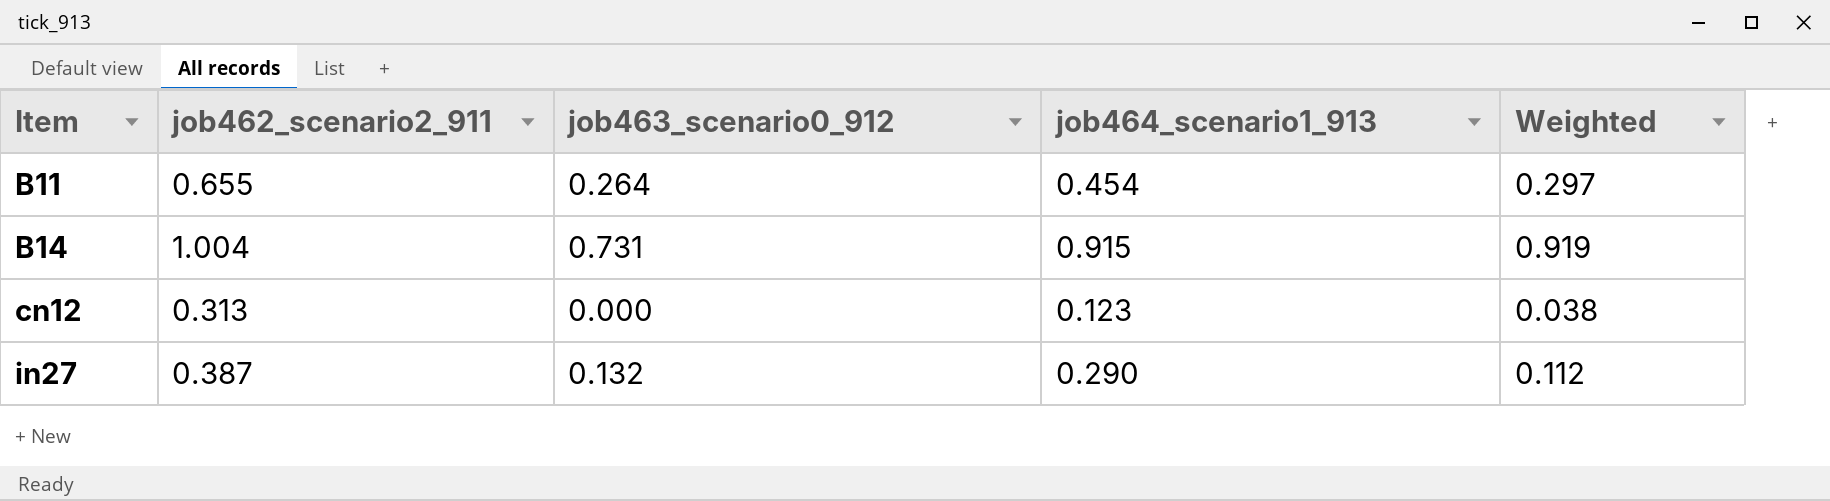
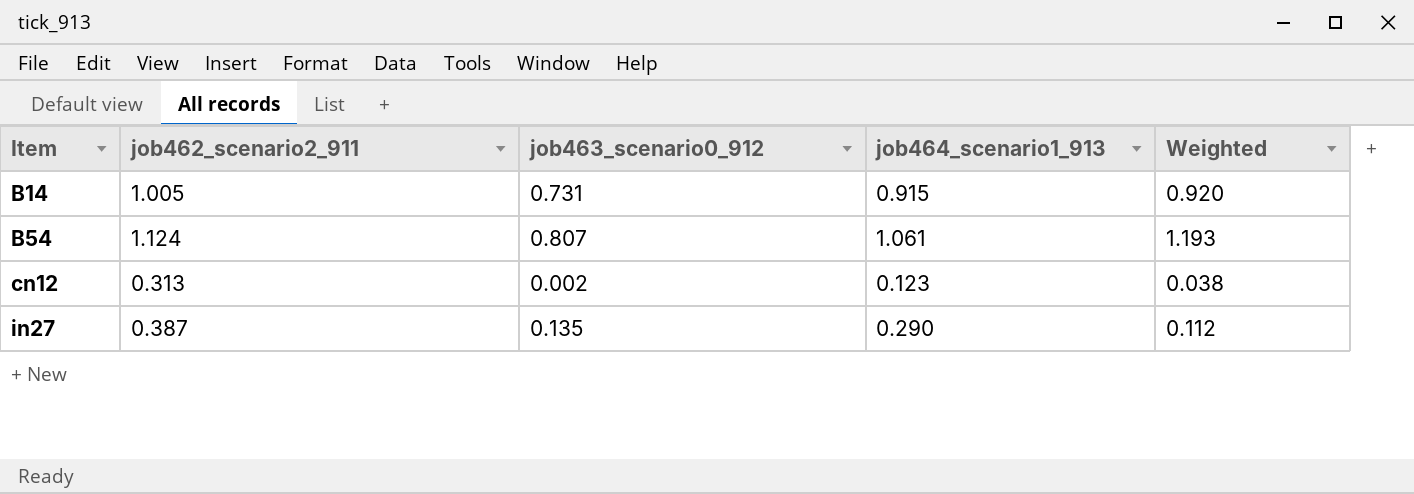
row B11: 0.655 | 0.264 | 0.454 | 0.297 -> none
B14 | job462_scenario2_911: 1.004 -> 1.005
B14 | Weighted: 0.919 -> 0.920
row B54: none -> 1.124 | 0.807 | 1.061 | 1.193
cn12 | job463_scenario0_912: 0.000 -> 0.002
in27 | job463_scenario0_912: 0.132 -> 0.135

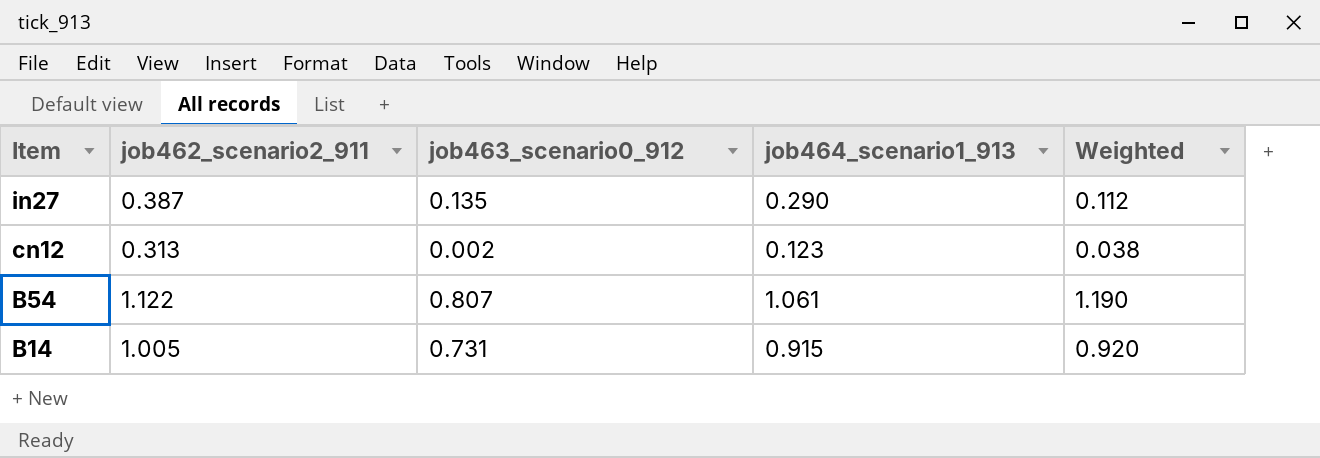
row order: Item ascending -> Item descending
B54 | job462_scenario2_911: 1.124 -> 1.122
B54 | Weighted: 1.193 -> 1.190

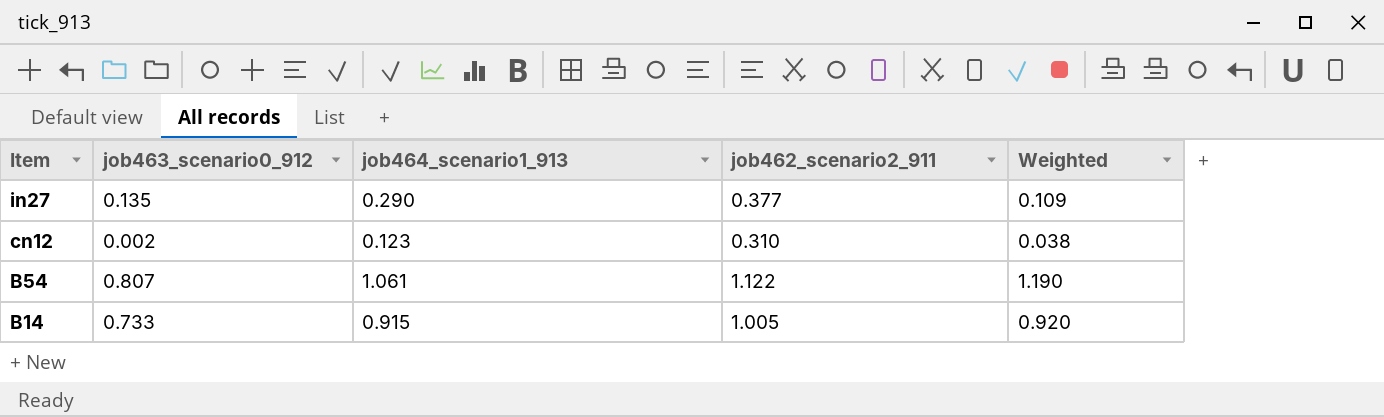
column job462_scenario2_911 | position: 2 -> 4
in27 | job462_scenario2_911: 0.387 -> 0.377
in27 | Weighted: 0.112 -> 0.109
cn12 | job462_scenario2_911: 0.313 -> 0.310
B14 | job463_scenario0_912: 0.731 -> 0.733

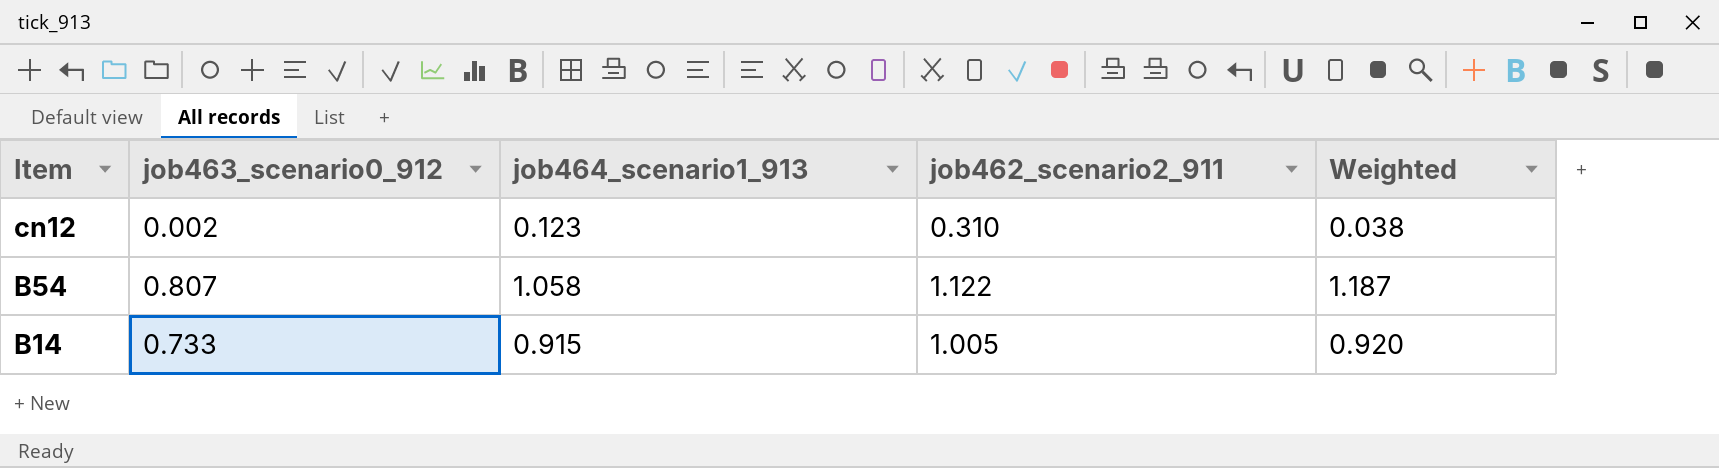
row in27: 0.135 | 0.290 | 0.377 | 0.109 -> none
B54 | job464_scenario1_913: 1.061 -> 1.058
B54 | Weighted: 1.190 -> 1.187

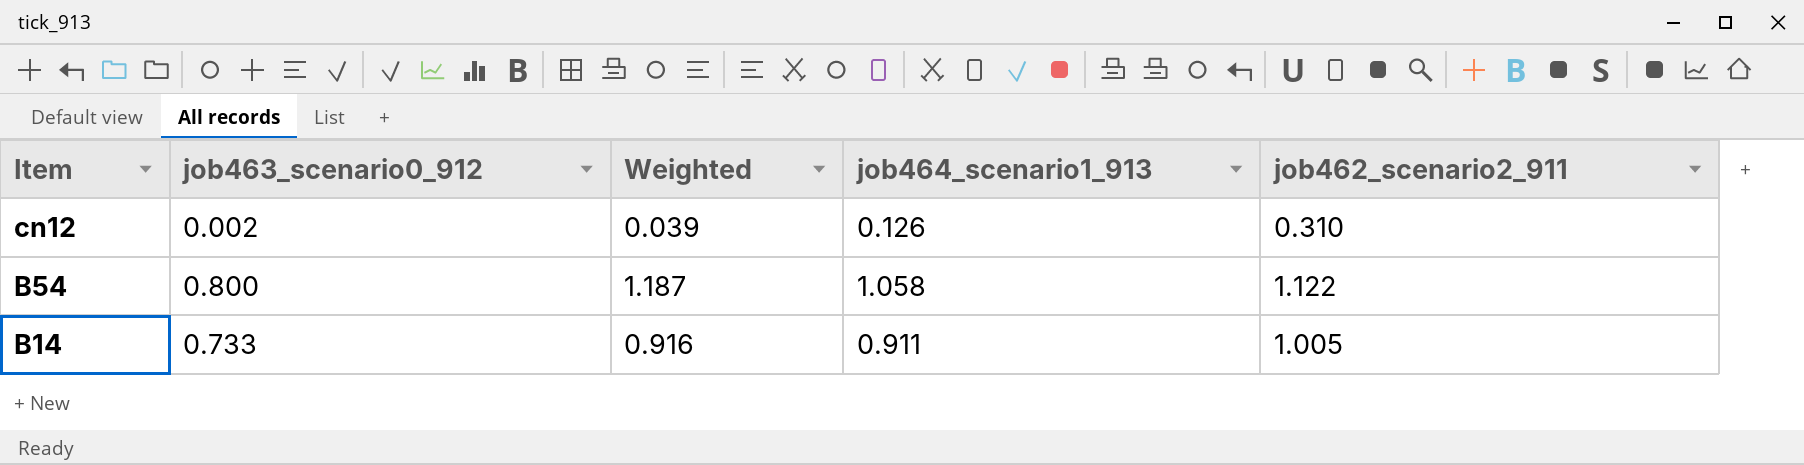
column Weighted | position: 5 -> 3
cn12 | Weighted: 0.038 -> 0.039
cn12 | job464_scenario1_913: 0.123 -> 0.126
B54 | job463_scenario0_912: 0.807 -> 0.800
B14 | Weighted: 0.920 -> 0.916
B14 | job464_scenario1_913: 0.915 -> 0.911

